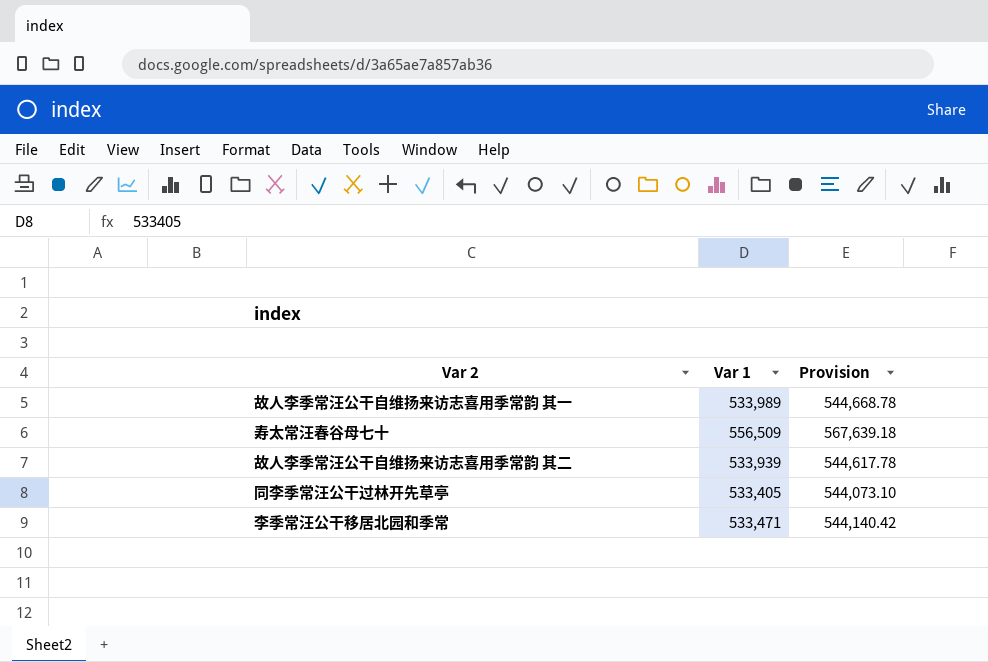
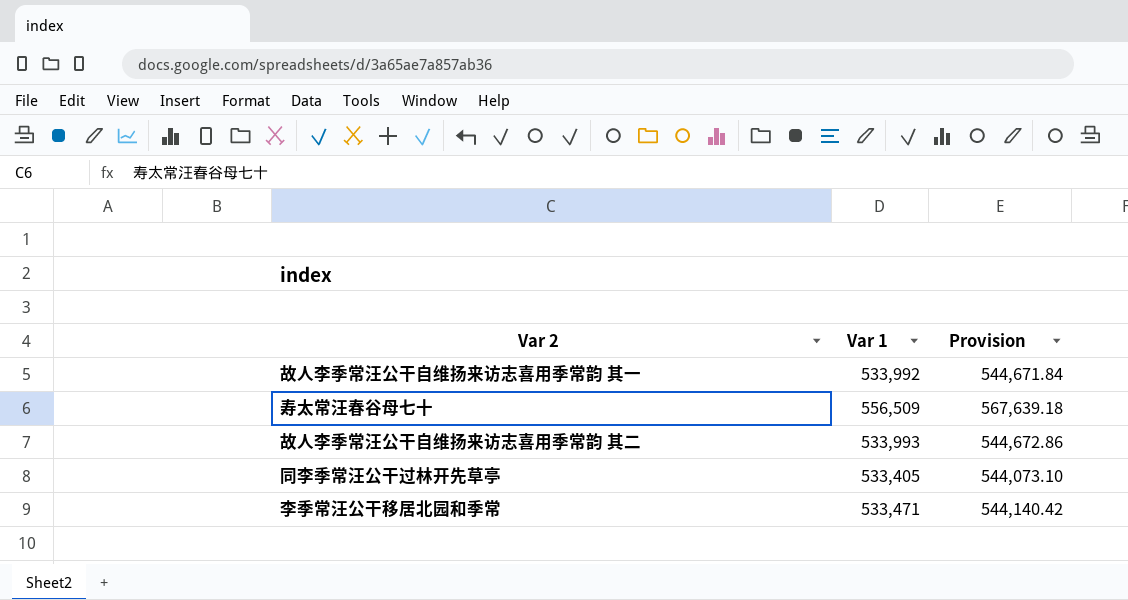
故人李季常汪公干自维扬来访志喜用季常韵 其一 | Var 1: 533,989 -> 533,992
故人李季常汪公干自维扬来访志喜用季常韵 其一 | Provision: 544,668.78 -> 544,671.84
故人李季常汪公干自维扬来访志喜用季常韵 其二 | Var 1: 533,939 -> 533,993
故人李季常汪公干自维扬来访志喜用季常韵 其二 | Provision: 544,617.78 -> 544,672.86

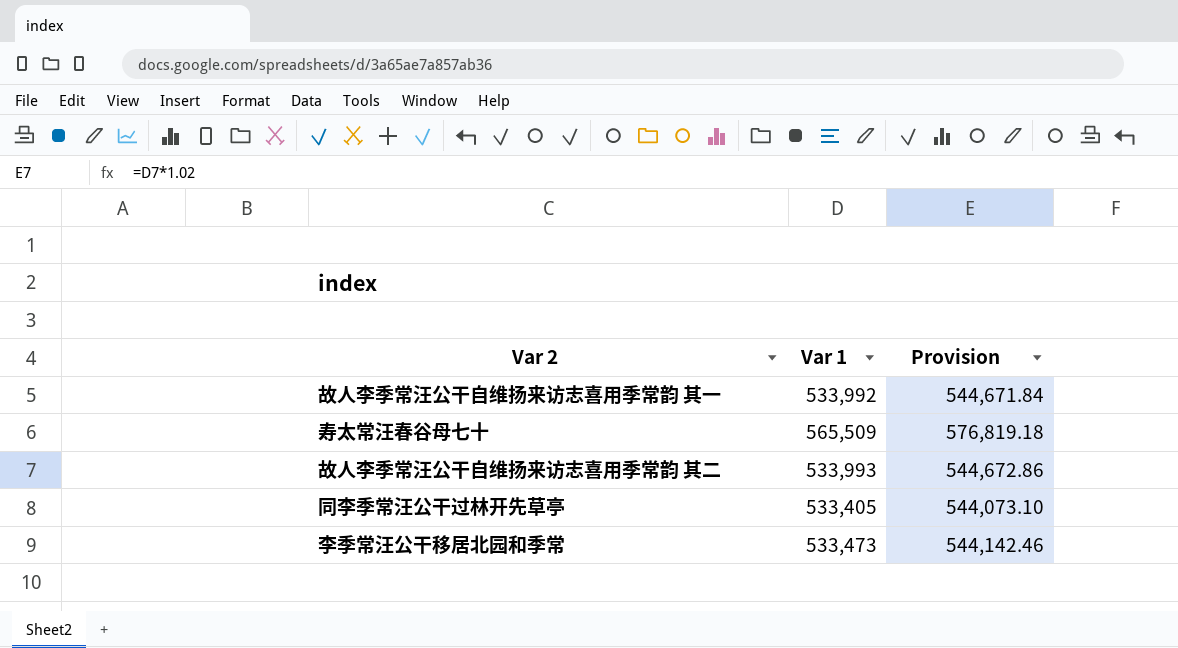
寿太常汪春谷母七十 | Var 1: 556,509 -> 565,509
寿太常汪春谷母七十 | Provision: 567,639.18 -> 576,819.18
李季常汪公干移居北园和季常 | Var 1: 533,471 -> 533,473
李季常汪公干移居北园和季常 | Provision: 544,140.42 -> 544,142.46

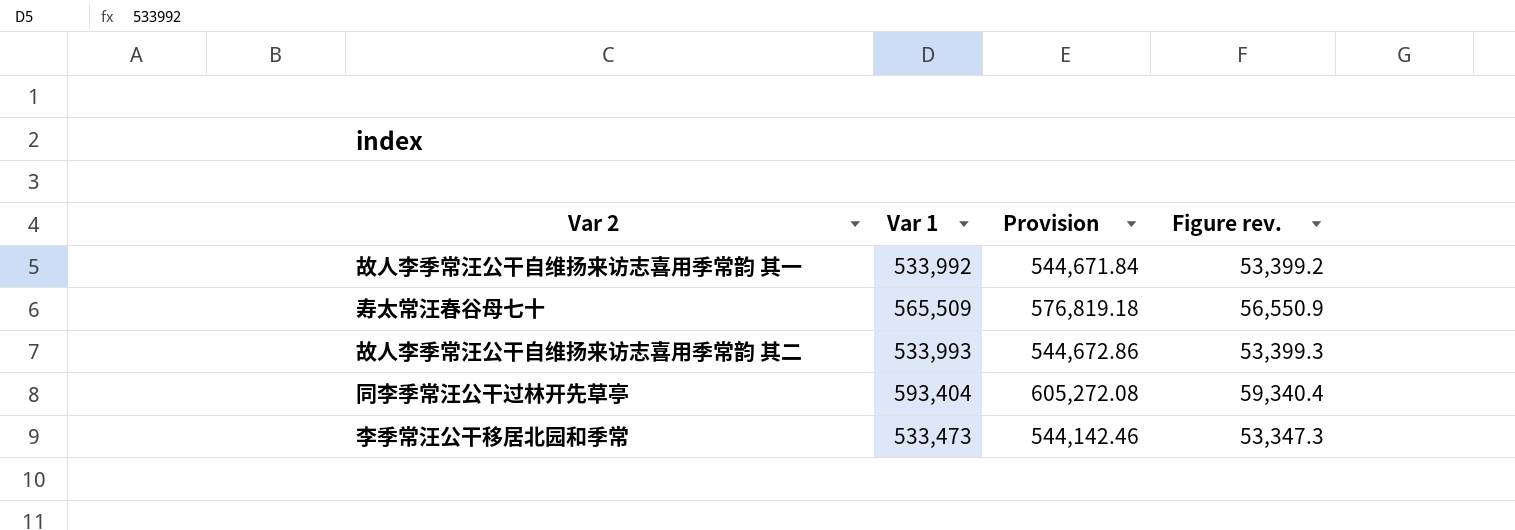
column Figure rev. | formula: none -> [Var 1] * 0.1
同李季常汪公干过林开先草亭 | Var 1: 533,405 -> 593,404
同李季常汪公干过林开先草亭 | Provision: 544,073.10 -> 605,272.08

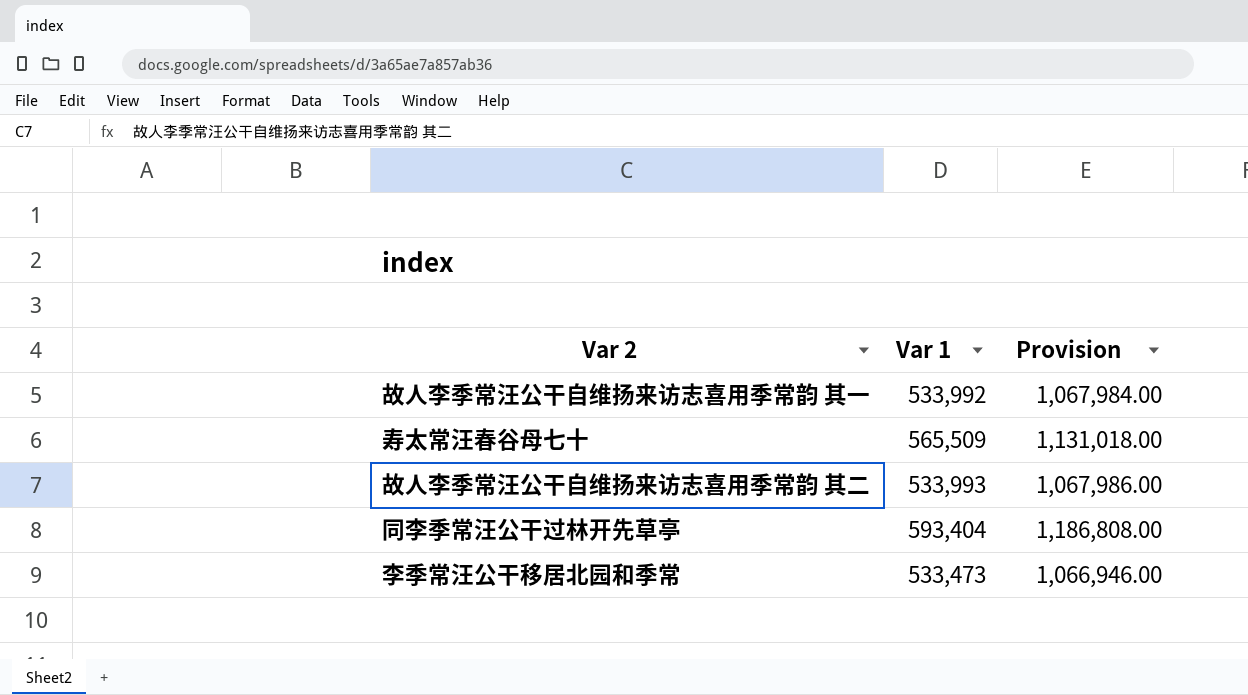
column Figure rev. | formula: [Var 1] * 0.1 -> none
column Provision | formula: [Var 1] * 1.02 -> [Var 1] * 2

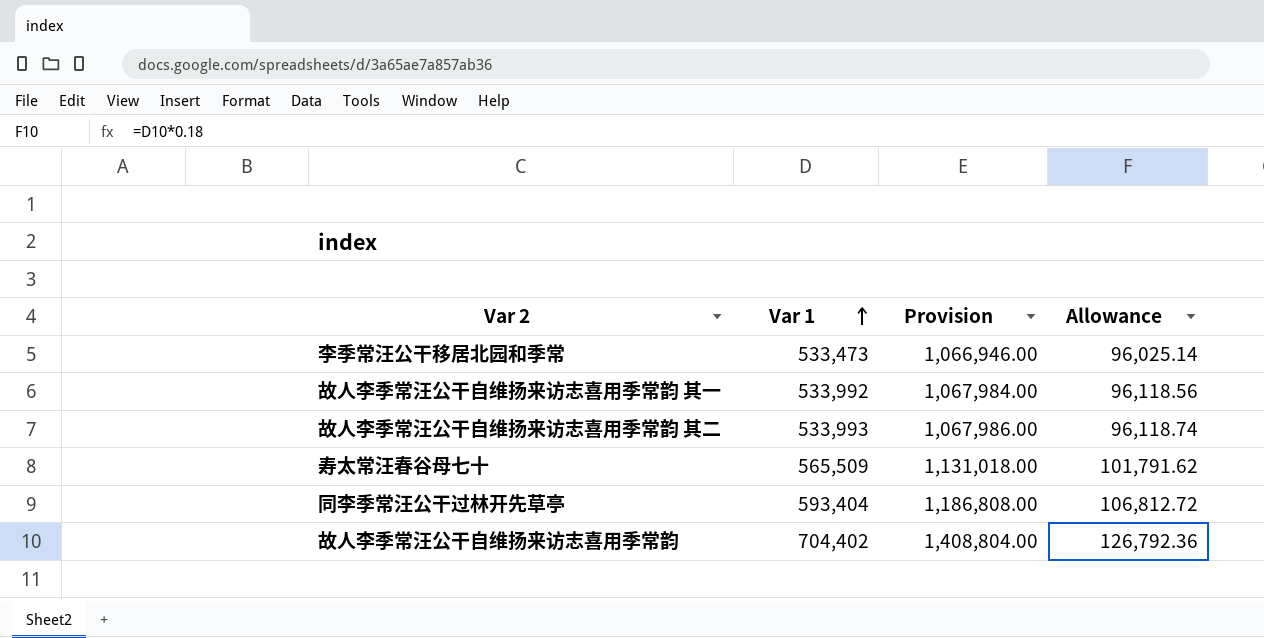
row order: none -> Var 1 ascending
column Allowance | formula: none -> [Var 1] * 0.18
row 故人李季常汪公干自维扬来访志喜用季常韵: none -> 704,402 | 1,408,804.00 | 126,792.36

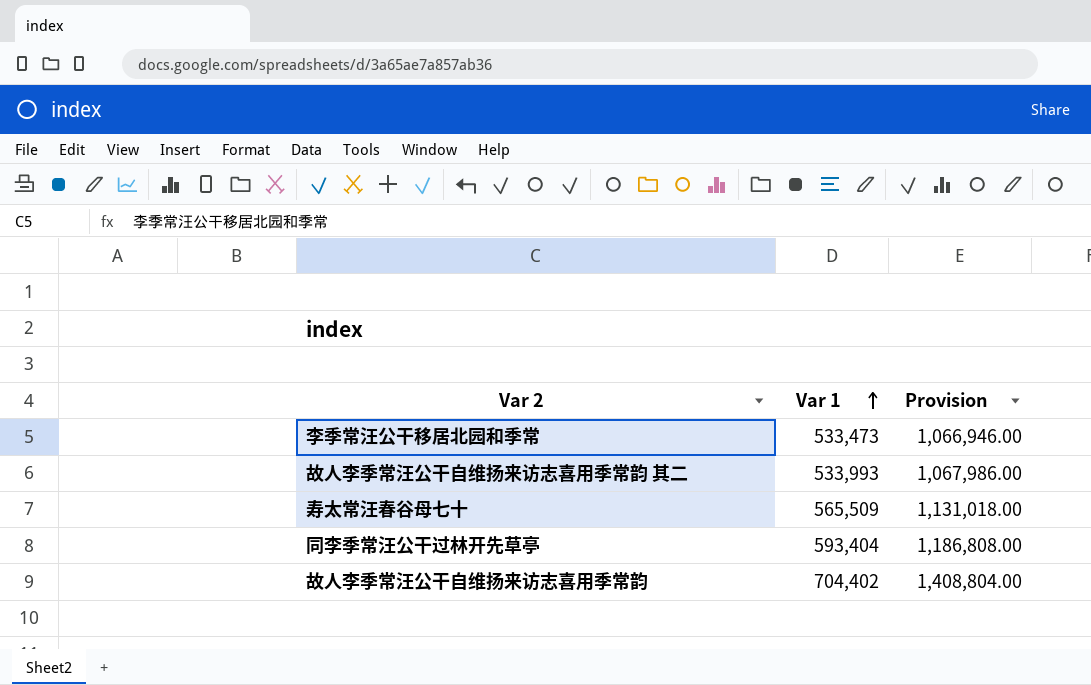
column Allowance | formula: [Var 1] * 0.18 -> none
row 故人李季常汪公干自维扬来访志喜用季常韵 其一: 533,992 | 1,067,984.00 | 96,118.56 -> none

